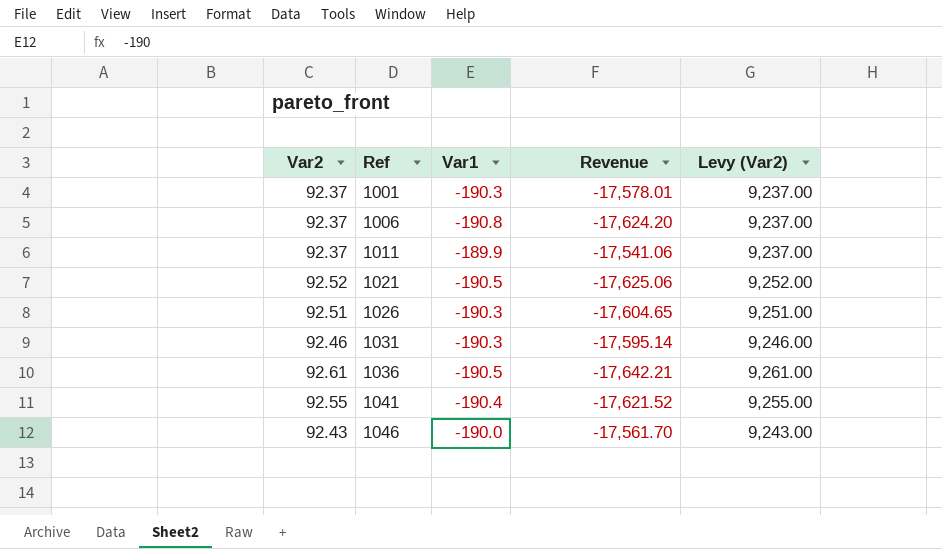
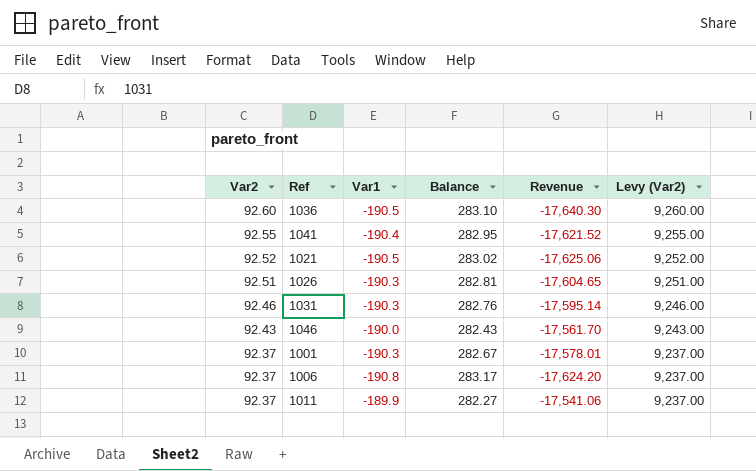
row order: Ref ascending -> Var2 descending
column Balance | formula: none -> [Var2] - [Var1]
1036 | Var2: 92.61 -> 92.60
1036 | Revenue: -17,642.21 -> -17,640.30
1036 | Levy (Var2): 9,261.00 -> 9,260.00

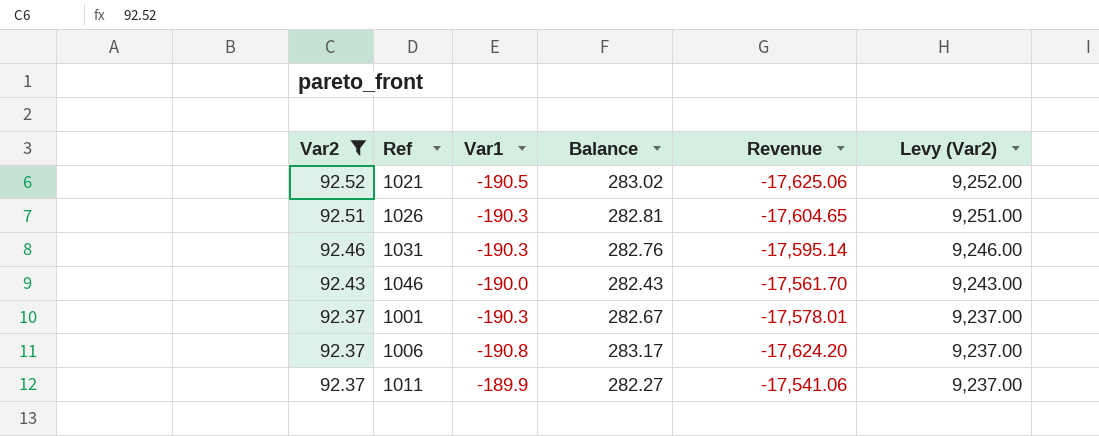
filter: none -> Var2 <= 92.52

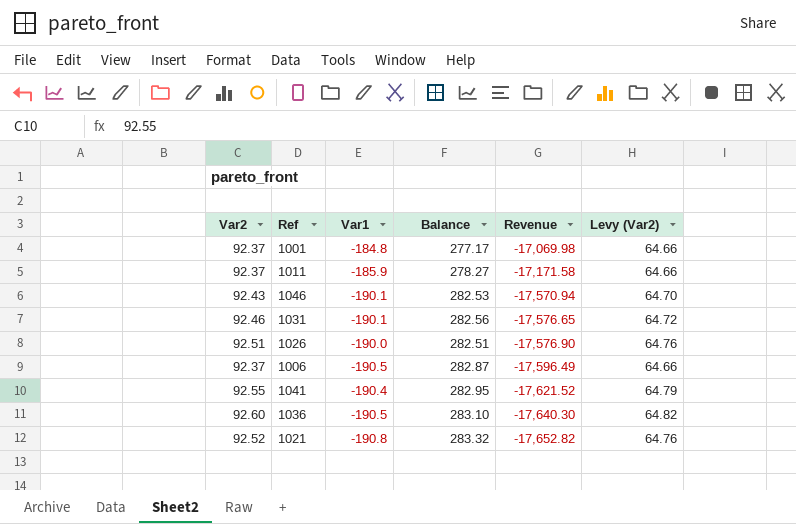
filter: Var2 <= 92.52 -> none
row order: Var2 descending -> Revenue descending
column Levy (Var2) | formula: [Var2] * 100 -> [Var2] * 0.7
1001 | Var1: -190.3 -> -184.8
1001 | Balance: 282.67 -> 277.17
1001 | Revenue: -17,578.01 -> -17,069.98
1011 | Var1: -189.9 -> -185.9
1011 | Balance: 282.27 -> 278.27
1011 | Revenue: -17,541.06 -> -17,171.58
1046 | Var1: -190.0 -> -190.1
1046 | Balance: 282.43 -> 282.53
1046 | Revenue: -17,561.70 -> -17,570.94
1031 | Var1: -190.3 -> -190.1
1031 | Balance: 282.76 -> 282.56
1031 | Revenue: -17,595.14 -> -17,576.65
1026 | Var1: -190.3 -> -190.0
1026 | Balance: 282.81 -> 282.51
1026 | Revenue: -17,604.65 -> -17,576.90
1006 | Var1: -190.8 -> -190.5
1006 | Balance: 283.17 -> 282.87
1006 | Revenue: -17,624.20 -> -17,596.49
1021 | Var1: -190.5 -> -190.8
1021 | Balance: 283.02 -> 283.32
1021 | Revenue: -17,625.06 -> -17,652.82

